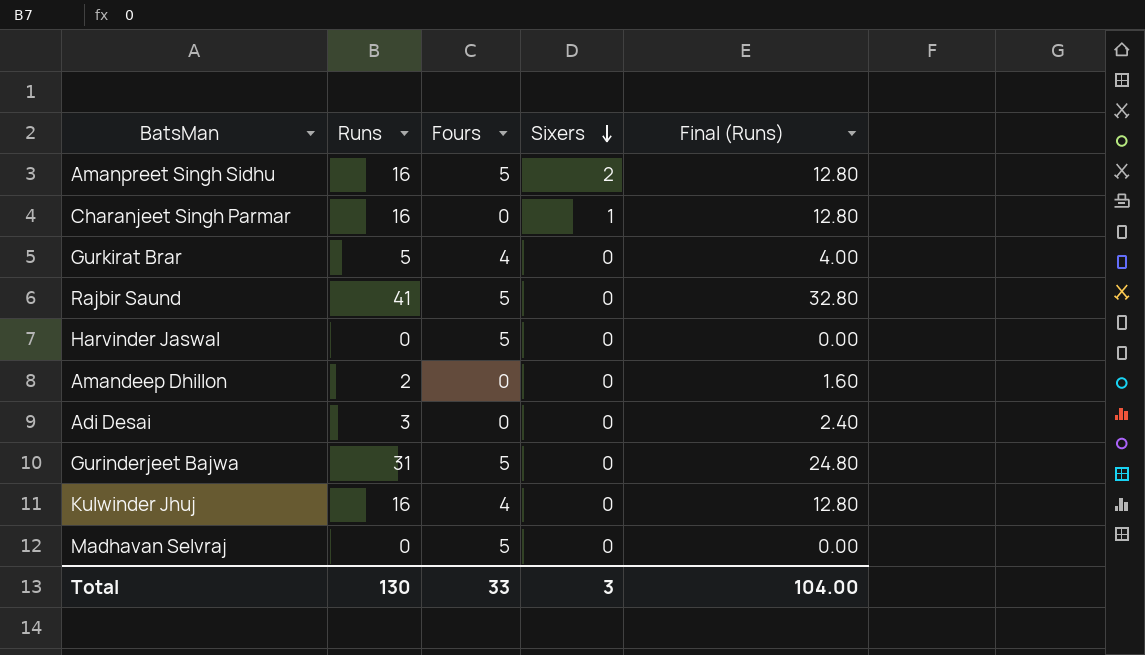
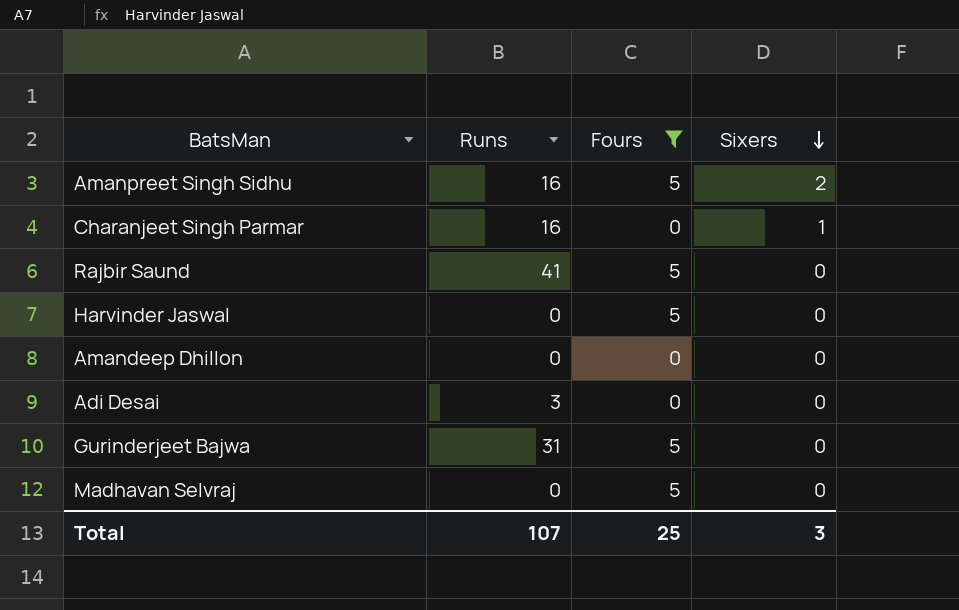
filter: none -> Fours != 4
column Final (Runs) | formula: [Runs] * 0.8 -> none
Amandeep Dhillon | Runs: 2 -> 0
Total | Runs: 130 -> 107
Total | Fours: 33 -> 25

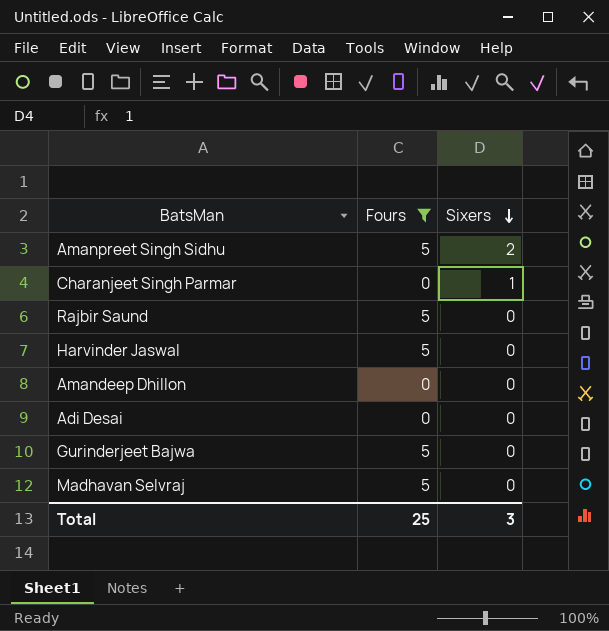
column Runs | position: 2 -> none

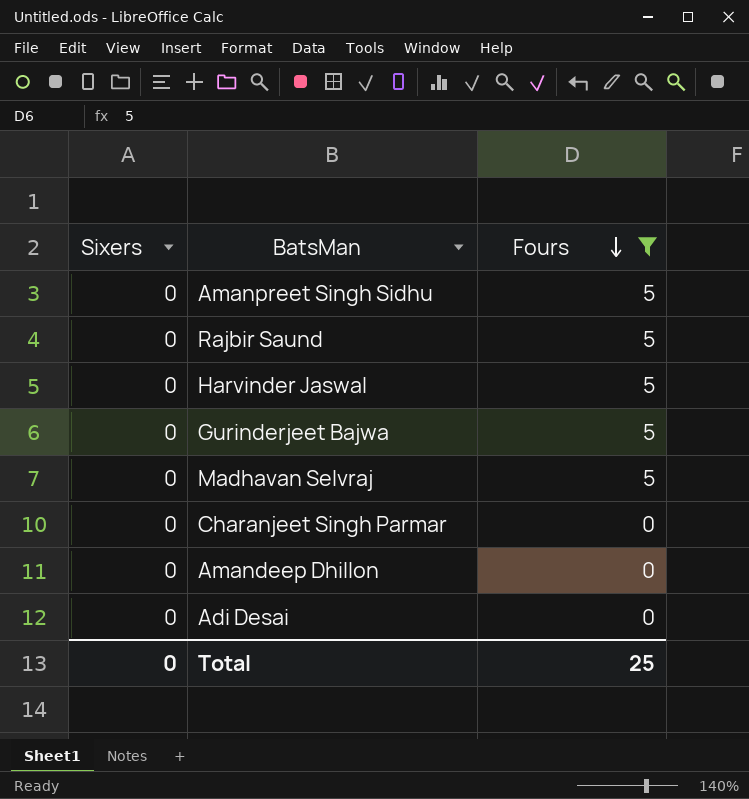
row order: Sixers descending -> Fours descending
column Sixers | position: 3 -> 1
Amanpreet Singh Sidhu | Sixers: 2 -> 0
Charanjeet Singh Parmar | Sixers: 1 -> 0
Total | Sixers: 3 -> 0

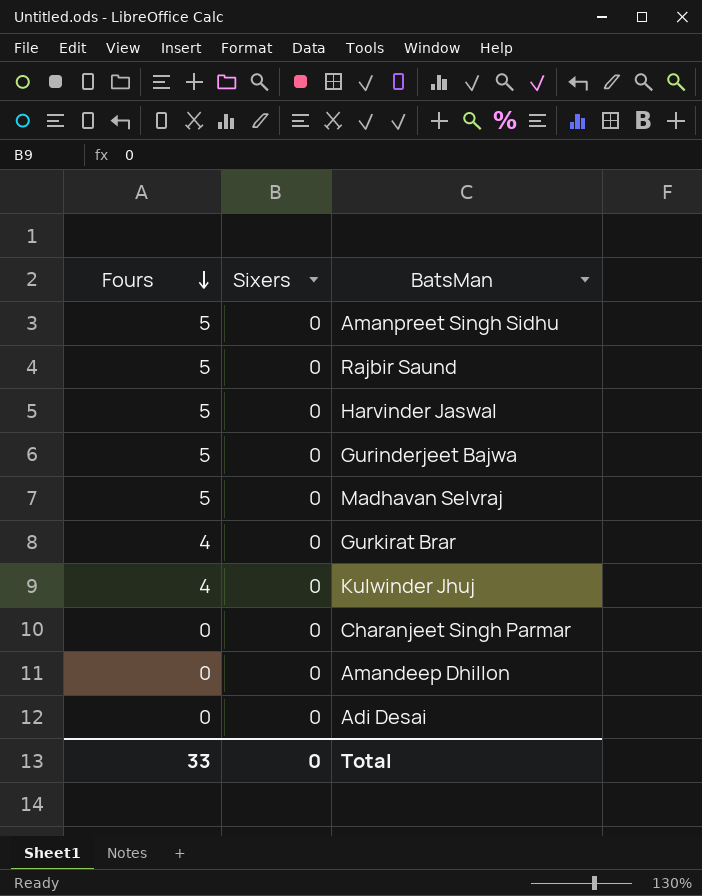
filter: Fours != 4 -> none
column Fours | position: 3 -> 1
Total | Fours: 25 -> 33

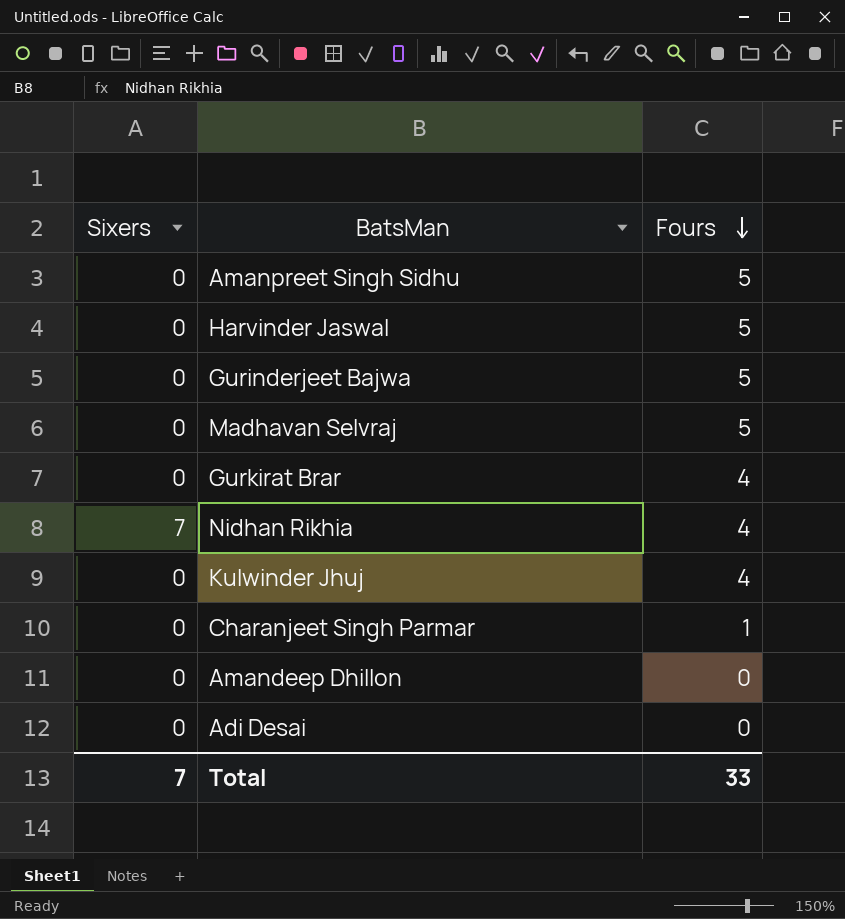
column Fours | position: 1 -> 3
row Rajbir Saund: 5 | 0 -> none
row Nidhan Rikhia: none -> 7 | 4
Charanjeet Singh Parmar | Fours: 0 -> 1
Total | Sixers: 0 -> 7

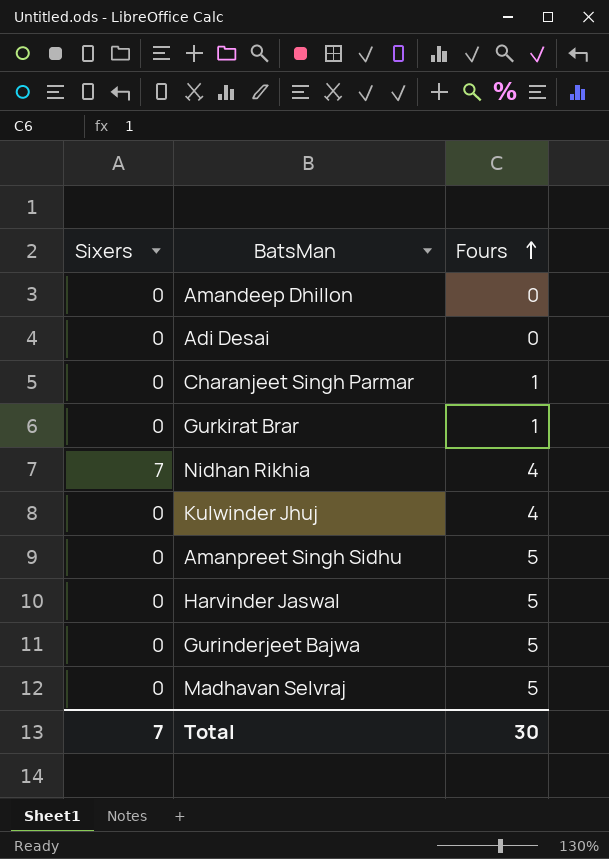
row order: Fours descending -> Fours ascending
Gurkirat Brar | Fours: 4 -> 1
Total | Fours: 33 -> 30

